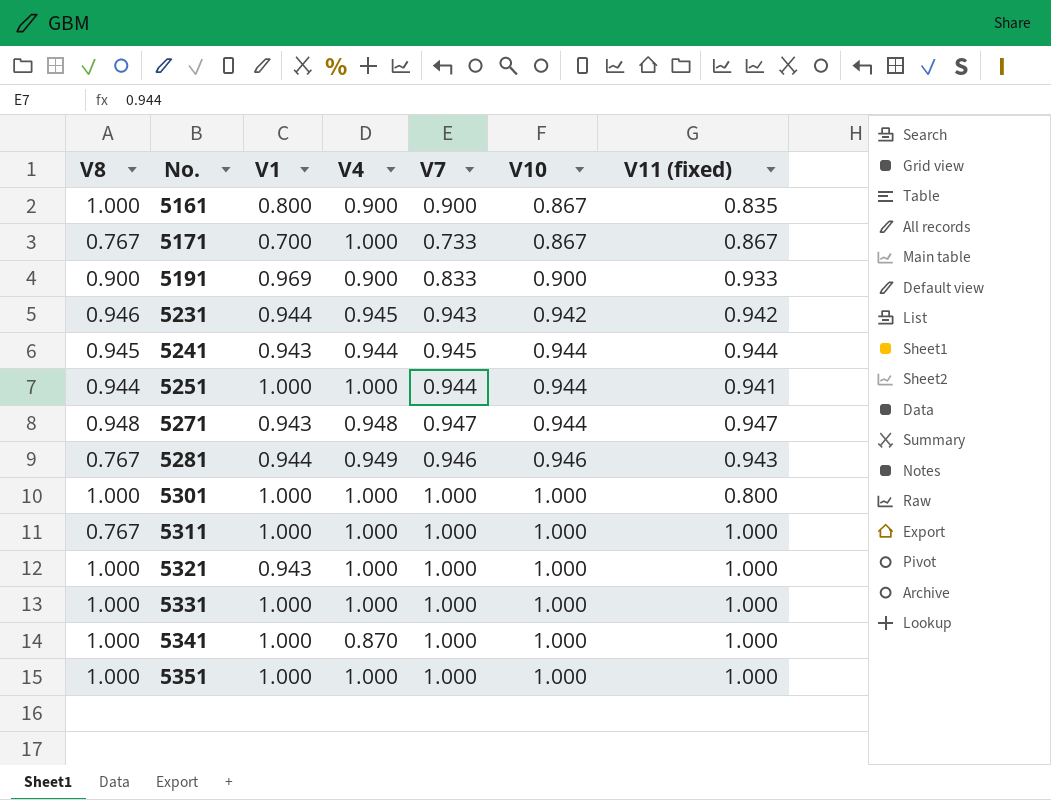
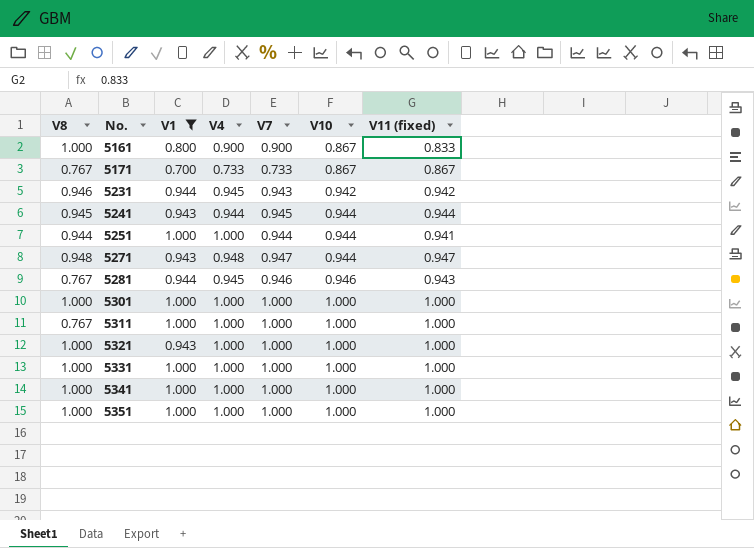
filter: none -> V1 != 0.969
5161 | V11 (fixed): 0.835 -> 0.833
5171 | V4: 1.000 -> 0.733
5281 | V4: 0.949 -> 0.945
5301 | V11 (fixed): 0.800 -> 1.000
5341 | V4: 0.870 -> 1.000

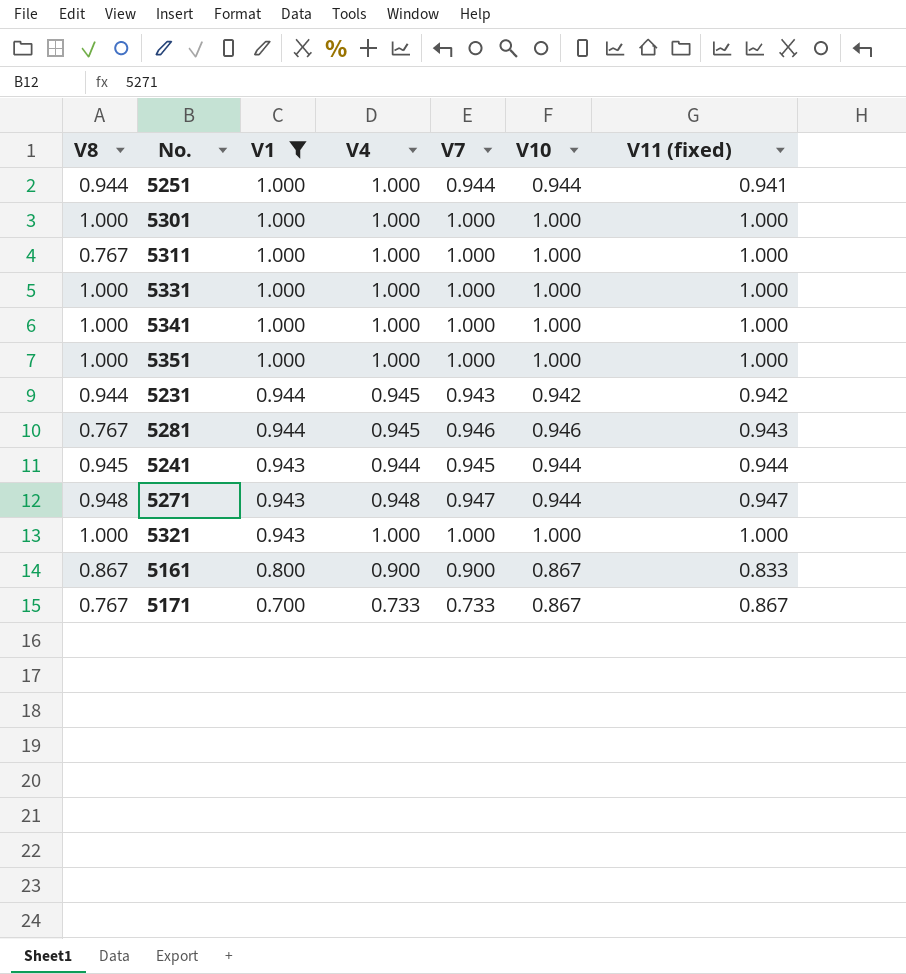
row order: No. ascending -> V1 descending
5231 | V8: 0.946 -> 0.944
5161 | V8: 1.000 -> 0.867

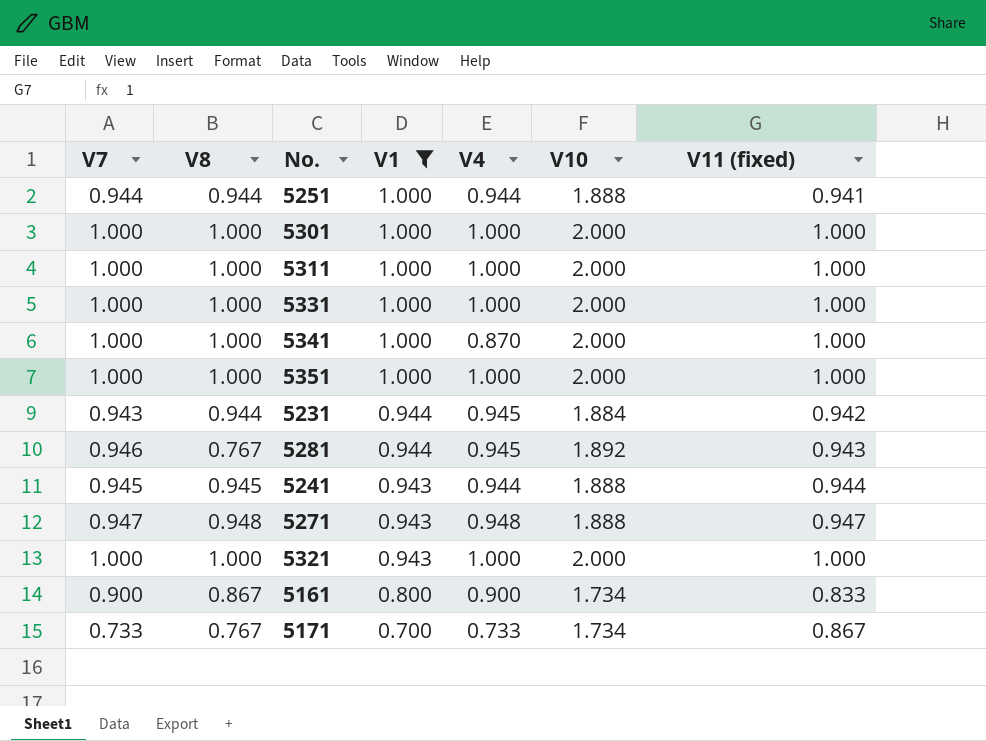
column V7 | position: 5 -> 1
5251 | V4: 1.000 -> 0.944
5251 | V10: 0.944 -> 1.888
5301 | V10: 1.000 -> 2.000
5311 | V8: 0.767 -> 1.000
5311 | V10: 1.000 -> 2.000
5331 | V10: 1.000 -> 2.000
5341 | V4: 1.000 -> 0.870
5341 | V10: 1.000 -> 2.000
5351 | V10: 1.000 -> 2.000
5231 | V10: 0.942 -> 1.884
5281 | V10: 0.946 -> 1.892
5241 | V10: 0.944 -> 1.888
5271 | V10: 0.944 -> 1.888
5321 | V10: 1.000 -> 2.000
5161 | V10: 0.867 -> 1.734
5171 | V10: 0.867 -> 1.734

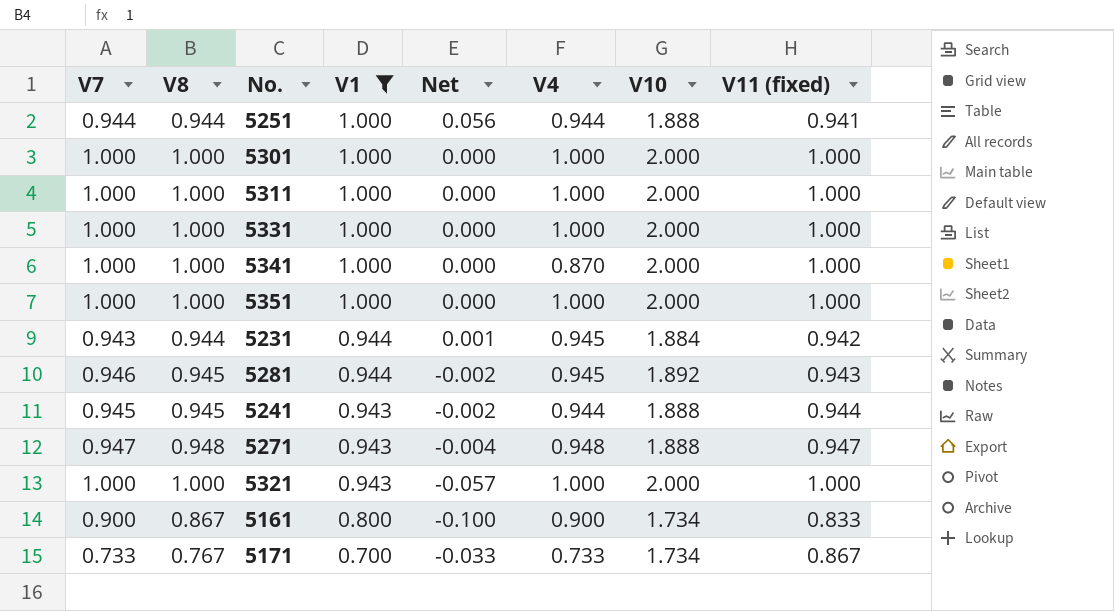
column Net | formula: none -> [V1] - [V7]
5281 | V8: 0.767 -> 0.945

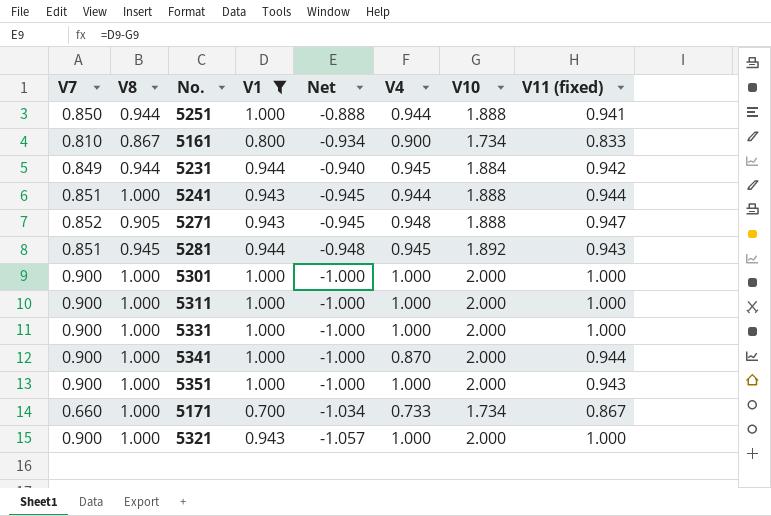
row order: V1 descending -> Net descending
column Net | formula: [V1] - [V7] -> [V1] - [V10]
5251 | V7: 0.944 -> 0.850
5161 | V7: 0.900 -> 0.810
5231 | V7: 0.943 -> 0.849
5241 | V7: 0.945 -> 0.851
5241 | V8: 0.945 -> 1.000
5271 | V7: 0.947 -> 0.852
5271 | V8: 0.948 -> 0.905
5281 | V7: 0.946 -> 0.851
5301 | V7: 1.000 -> 0.900
5311 | V7: 1.000 -> 0.900
5331 | V7: 1.000 -> 0.900
5341 | V7: 1.000 -> 0.900
5341 | V11 (fixed): 1.000 -> 0.944
5351 | V7: 1.000 -> 0.900
5351 | V11 (fixed): 1.000 -> 0.943
5171 | V7: 0.733 -> 0.660
5171 | V8: 0.767 -> 1.000
5321 | V7: 1.000 -> 0.900

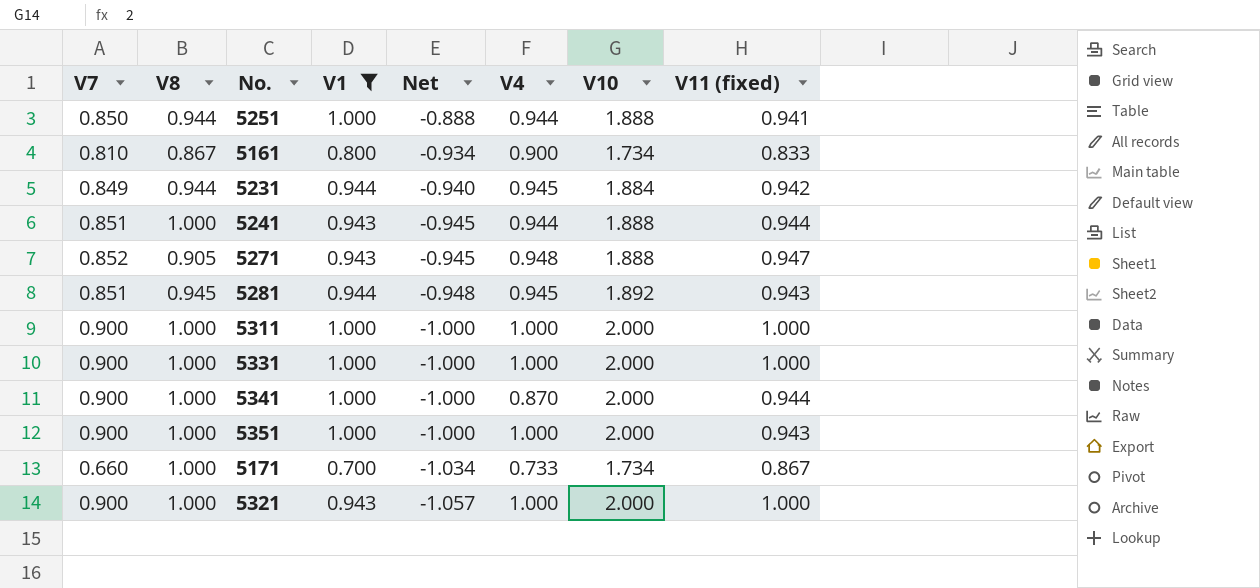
row 5301: 0.900 | 1.000 | 1.000 | -1.000 | 1.000 | 2.000 | 1.000 -> none

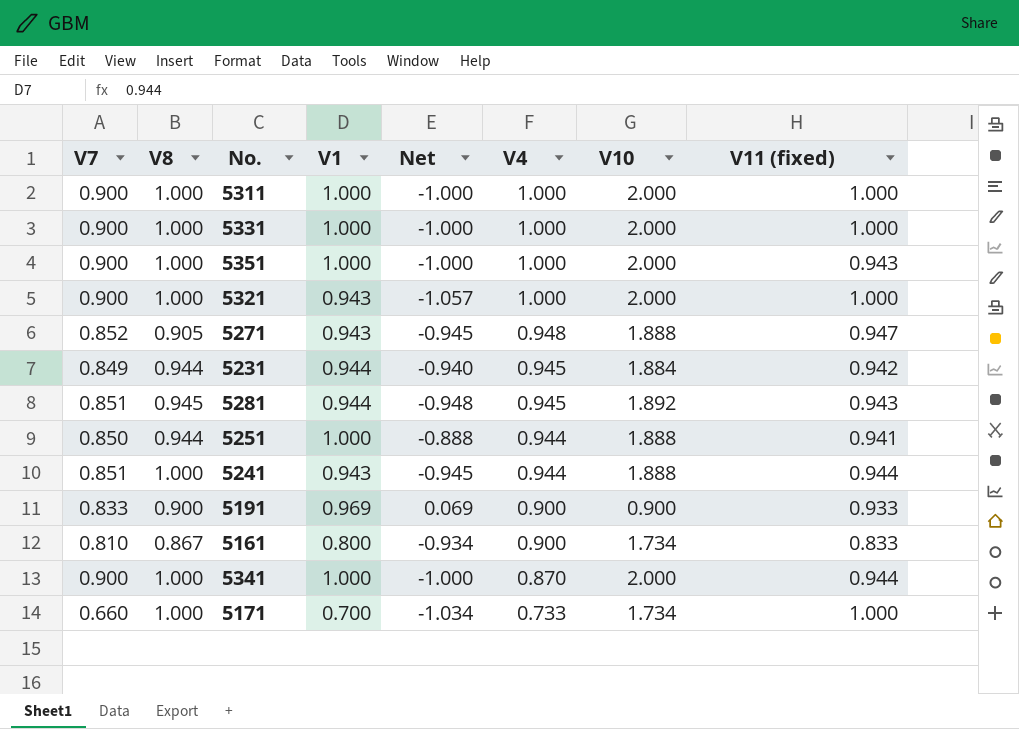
filter: V1 != 0.969 -> none
row order: Net descending -> V4 descending
5171 | V11 (fixed): 0.867 -> 1.000

